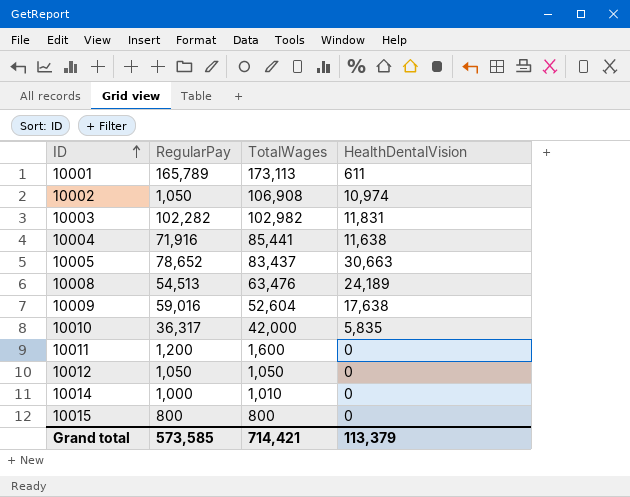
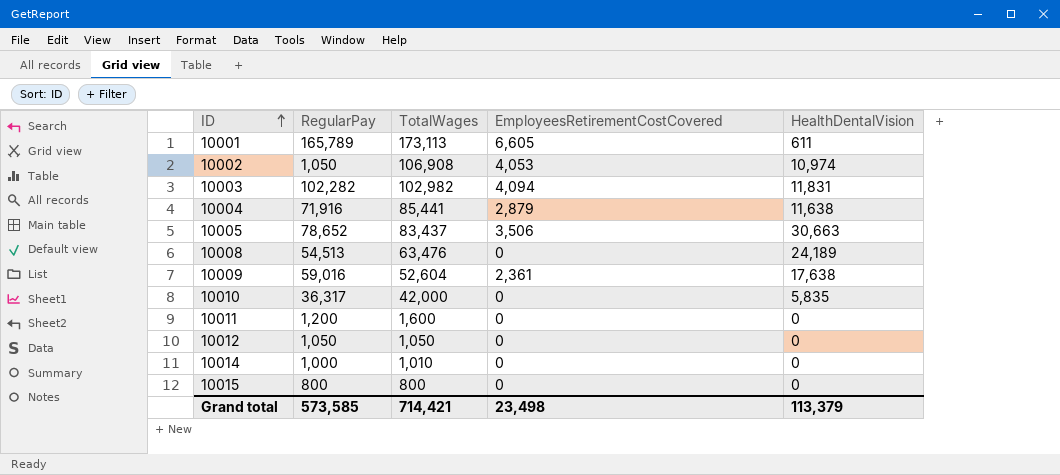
column EmployeesRetirementCostCovered | position: none -> 4

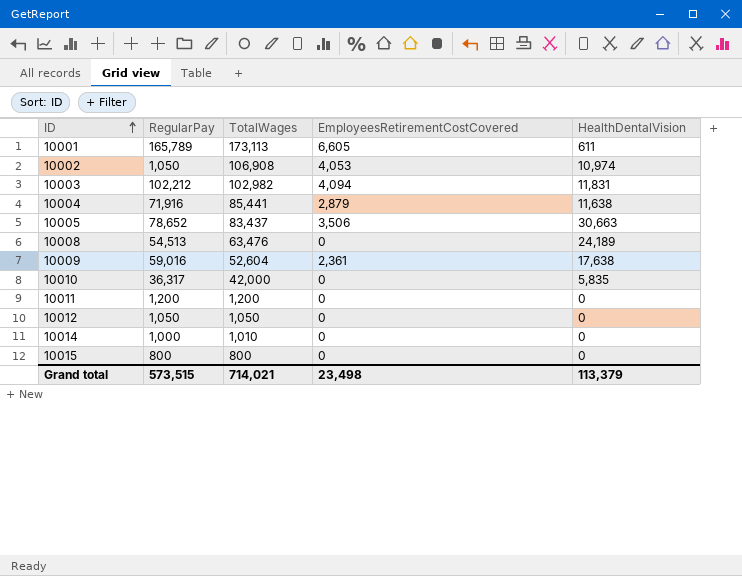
10003 | RegularPay: 102,282 -> 102,212
10011 | TotalWages: 1,600 -> 1,200
Grand total | RegularPay: 573,585 -> 573,515
Grand total | TotalWages: 714,421 -> 714,021

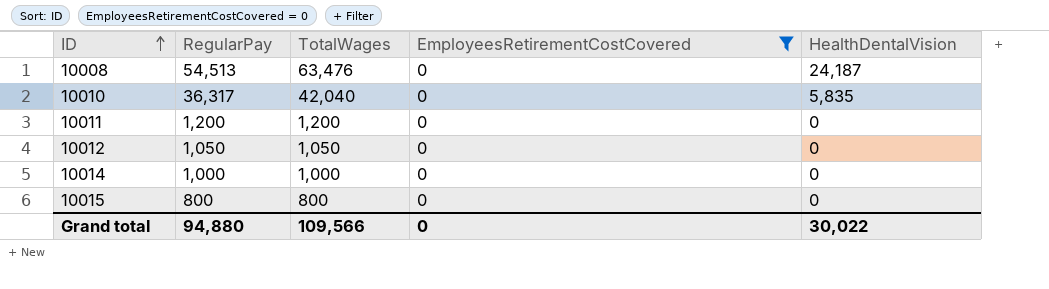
filter: none -> EmployeesRetirementCostCovered = 0
10008 | HealthDentalVision: 24,189 -> 24,187
10010 | TotalWages: 42,000 -> 42,040
10014 | TotalWages: 1,010 -> 1,000
Grand total | RegularPay: 573,515 -> 94,880
Grand total | TotalWages: 714,021 -> 109,566
Grand total | EmployeesRetirementCostCovered: 23,498 -> 0
Grand total | HealthDentalVision: 113,379 -> 30,022

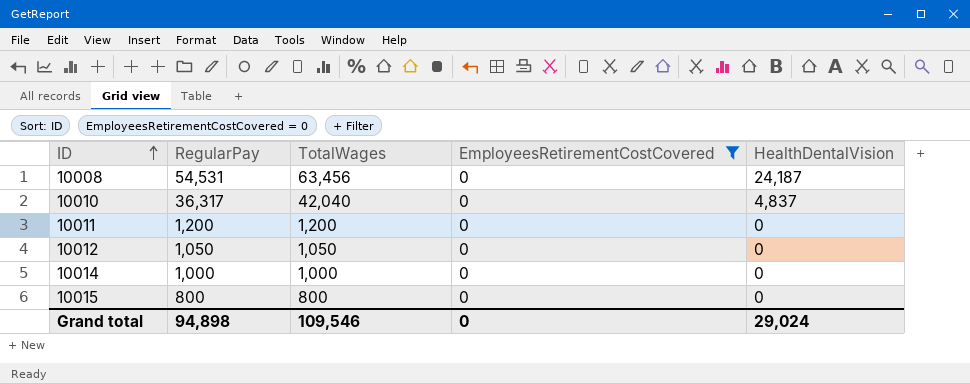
10008 | RegularPay: 54,513 -> 54,531
10008 | TotalWages: 63,476 -> 63,456
10010 | HealthDentalVision: 5,835 -> 4,837
Grand total | RegularPay: 94,880 -> 94,898
Grand total | TotalWages: 109,566 -> 109,546
Grand total | HealthDentalVision: 30,022 -> 29,024

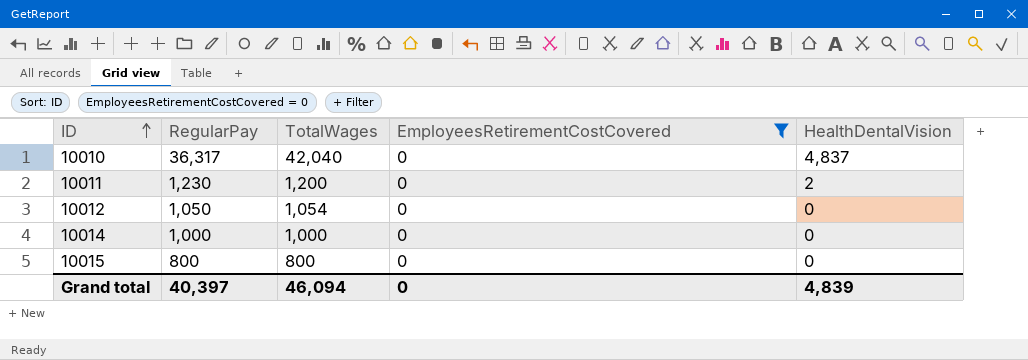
row 10008: 54,531 | 63,456 | 0 | 24,187 -> none
10011 | RegularPay: 1,200 -> 1,230
10011 | HealthDentalVision: 0 -> 2
10012 | TotalWages: 1,050 -> 1,054
Grand total | RegularPay: 94,898 -> 40,397
Grand total | TotalWages: 109,546 -> 46,094
Grand total | HealthDentalVision: 29,024 -> 4,839

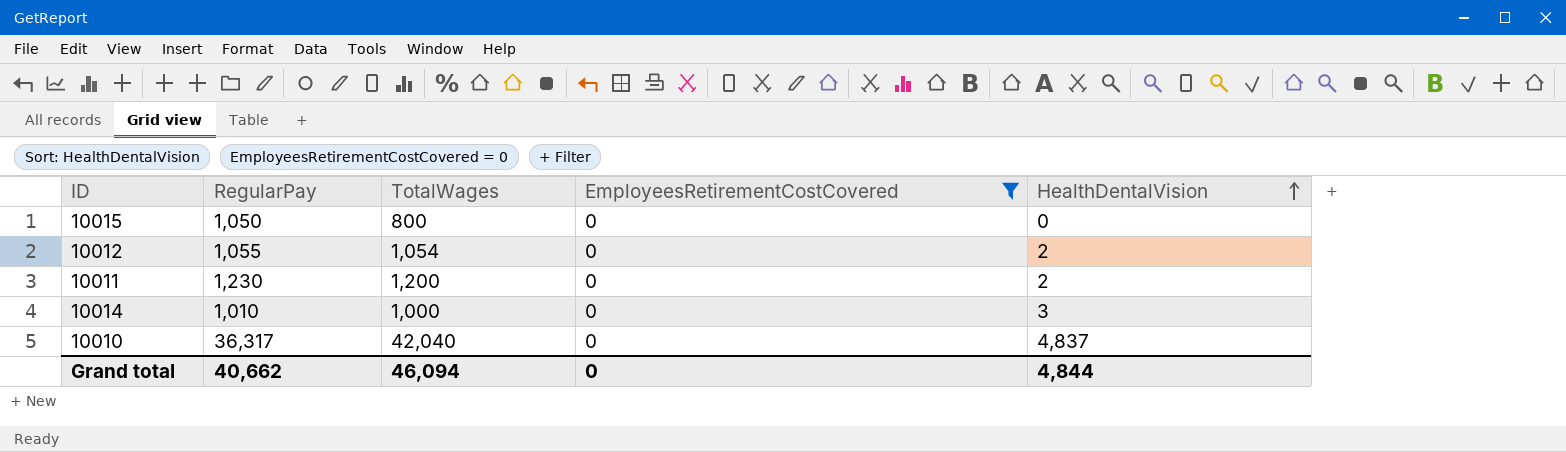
row order: ID ascending -> HealthDentalVision ascending
10015 | RegularPay: 800 -> 1,050
10012 | RegularPay: 1,050 -> 1,055
10012 | HealthDentalVision: 0 -> 2
10014 | RegularPay: 1,000 -> 1,010
10014 | HealthDentalVision: 0 -> 3
Grand total | RegularPay: 40,397 -> 40,662
Grand total | HealthDentalVision: 4,839 -> 4,844

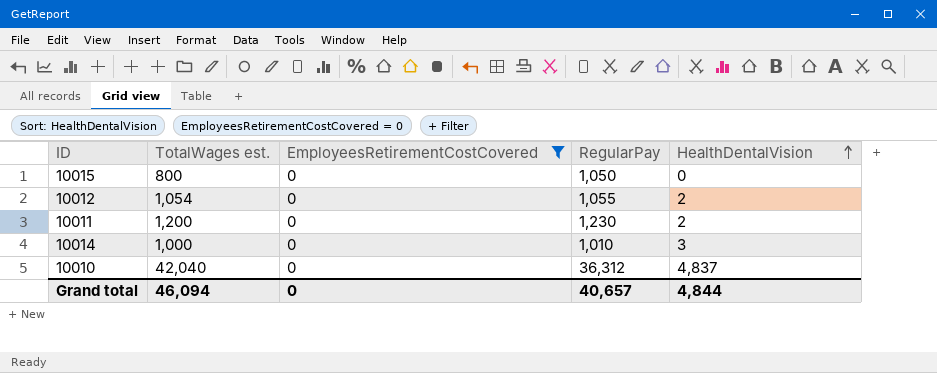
column name: TotalWages -> TotalWages est.
column RegularPay | position: 2 -> 4
10010 | RegularPay: 36,317 -> 36,312
Grand total | RegularPay: 40,662 -> 40,657

